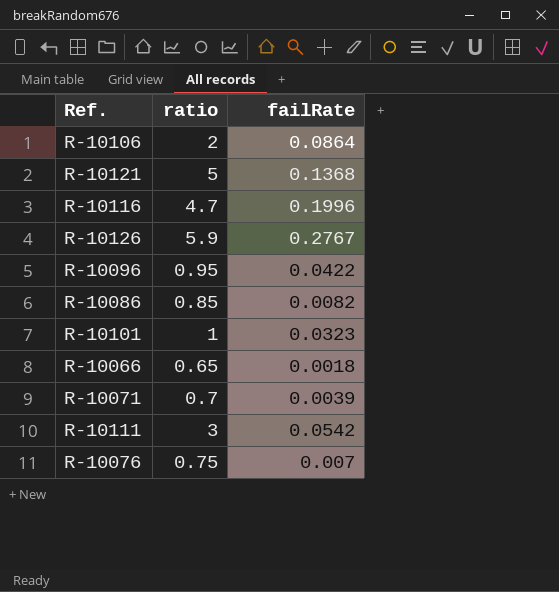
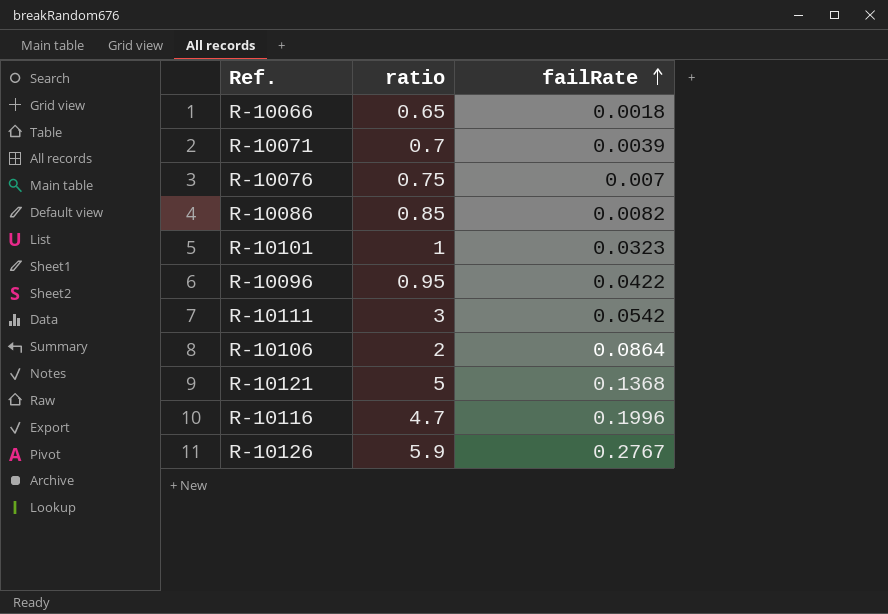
row order: none -> failRate ascending

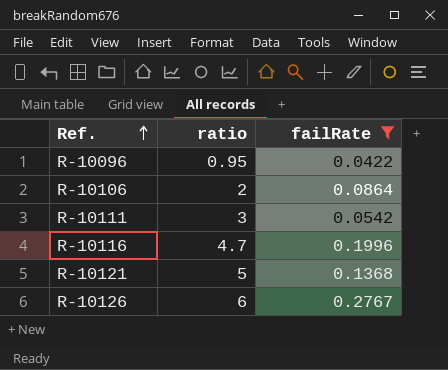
filter: none -> failRate >= 0.0422
row order: failRate ascending -> Ref. ascending
R-10126 | ratio: 5.9 -> 6

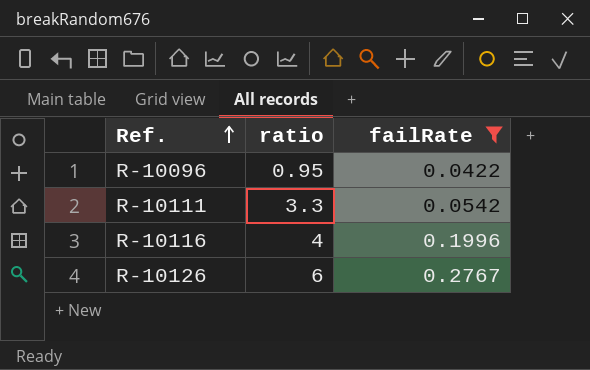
row R-10106: 2 | 0.0864 -> none
row R-10121: 5 | 0.1368 -> none
R-10111 | ratio: 3 -> 3.3
R-10116 | ratio: 4.7 -> 4

